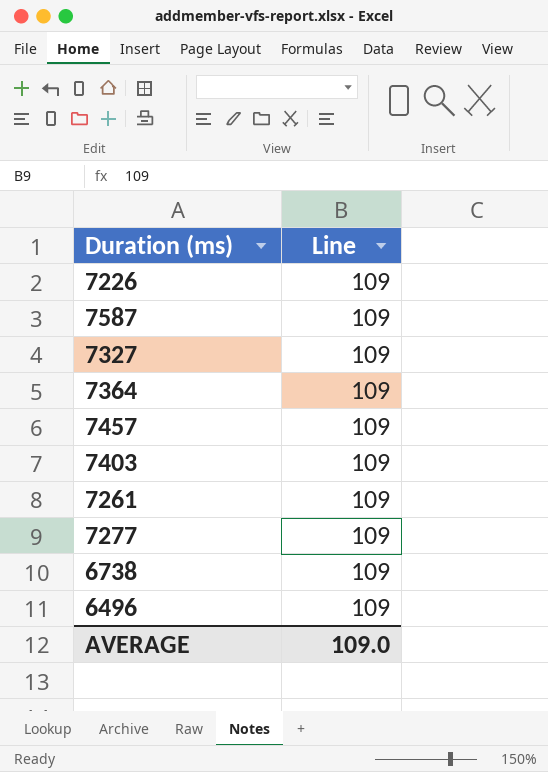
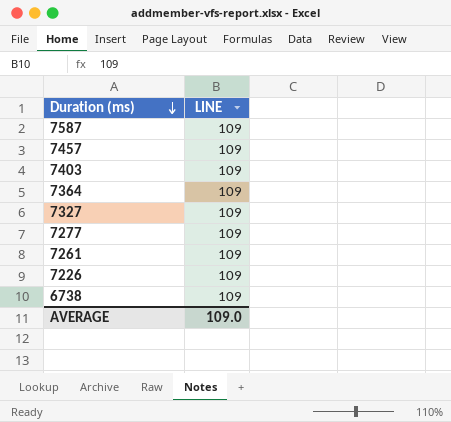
row order: none -> Duration (ms) descending
column name: Line -> LINE
row 6496: 109 -> none

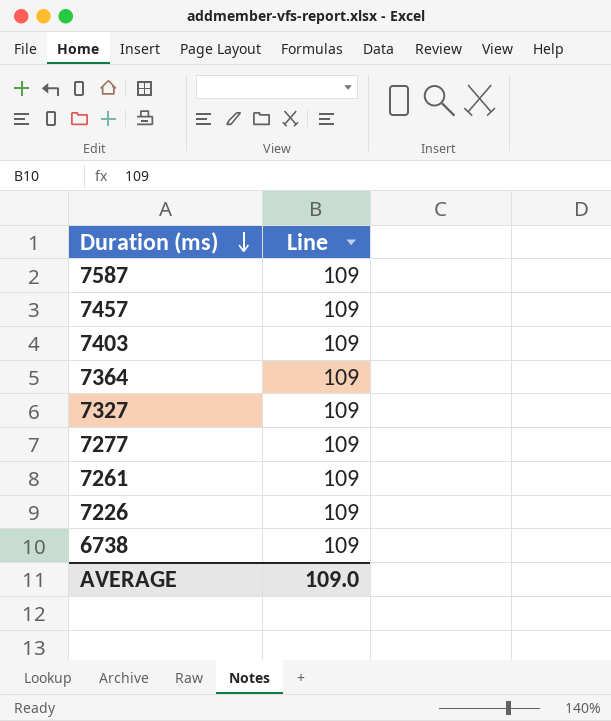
column name: LINE -> Line

